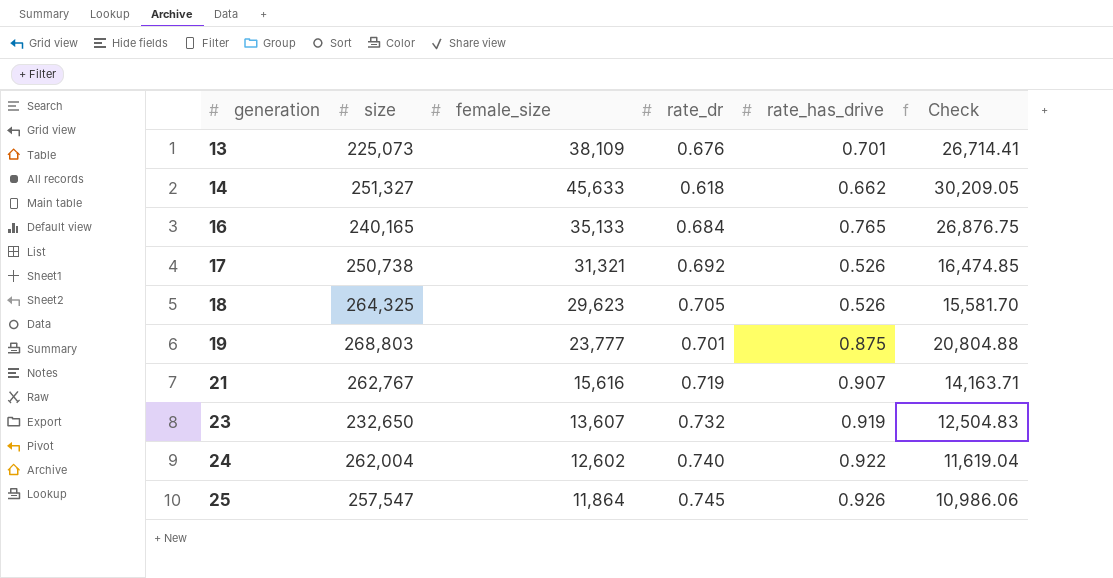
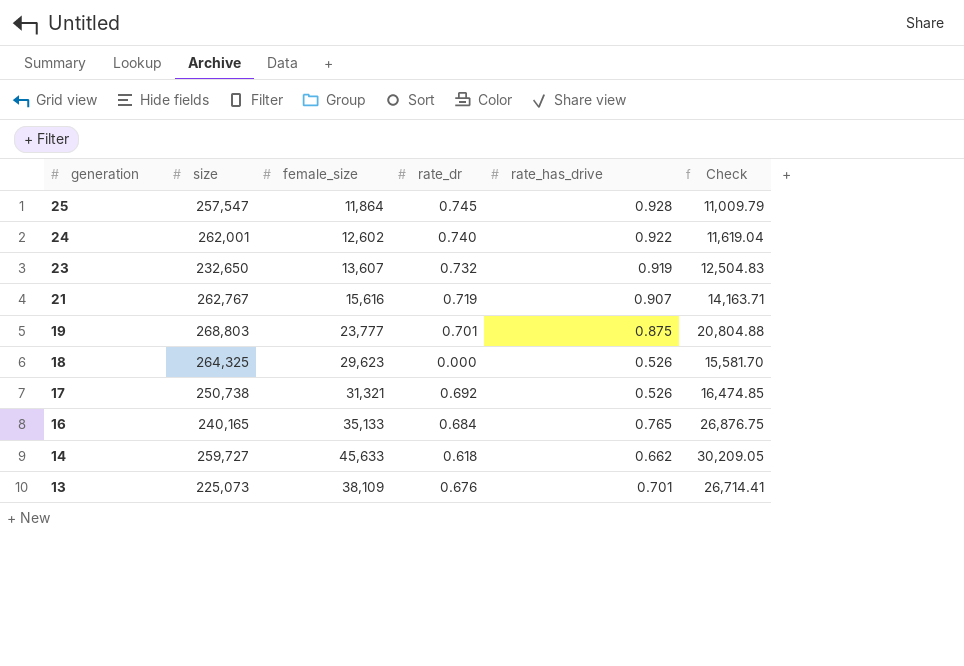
row order: generation ascending -> generation descending
25 | rate_has_drive: 0.926 -> 0.928
25 | Check: 10,986.06 -> 11,009.79
24 | size: 262,004 -> 262,001
18 | rate_dr: 0.705 -> 0.000
14 | size: 251,327 -> 259,727

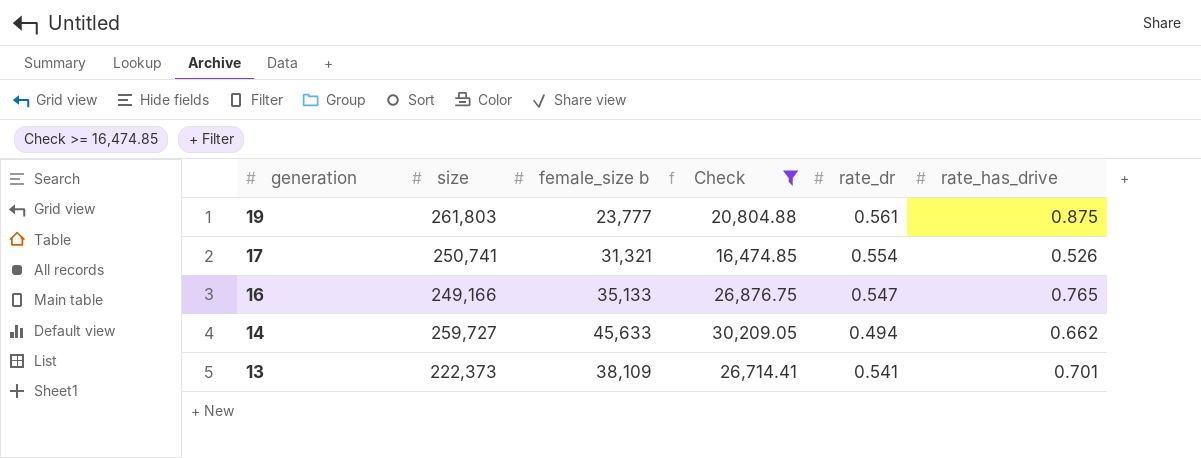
filter: none -> Check >= 16,474.85
column name: female_size -> female_size b
column Check | position: 6 -> 4
19 | size: 268,803 -> 261,803
19 | rate_dr: 0.701 -> 0.561
17 | size: 250,738 -> 250,741
17 | rate_dr: 0.692 -> 0.554
16 | size: 240,165 -> 249,166
16 | rate_dr: 0.684 -> 0.547
14 | rate_dr: 0.618 -> 0.494
13 | size: 225,073 -> 222,373
13 | rate_dr: 0.676 -> 0.541

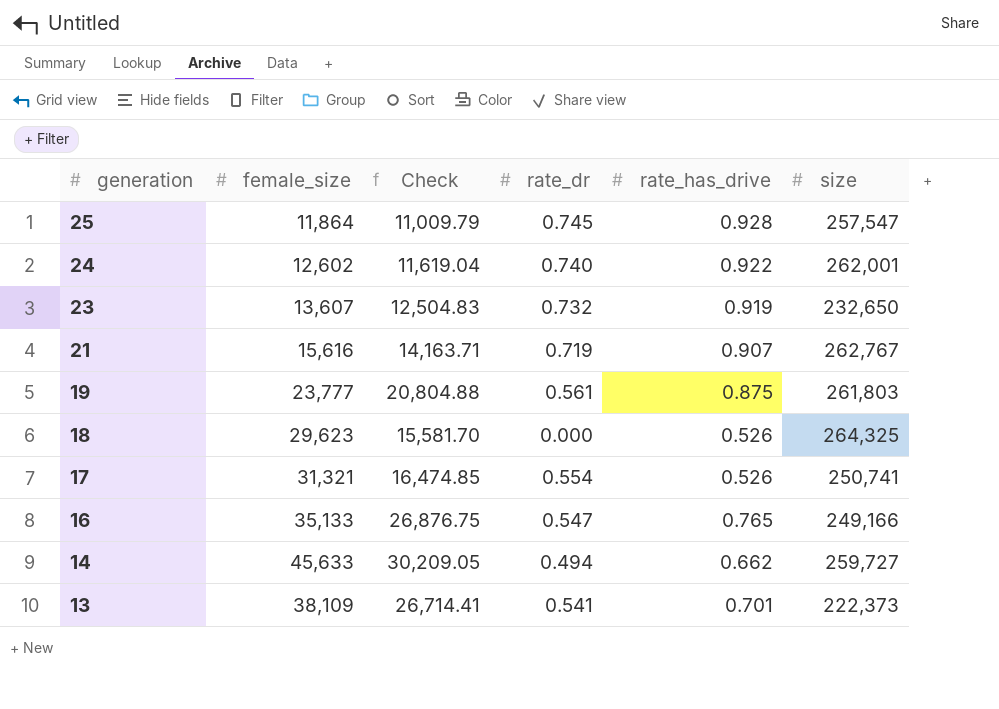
filter: Check >= 16,474.85 -> none
column name: female_size b -> female_size
column size | position: 2 -> 6

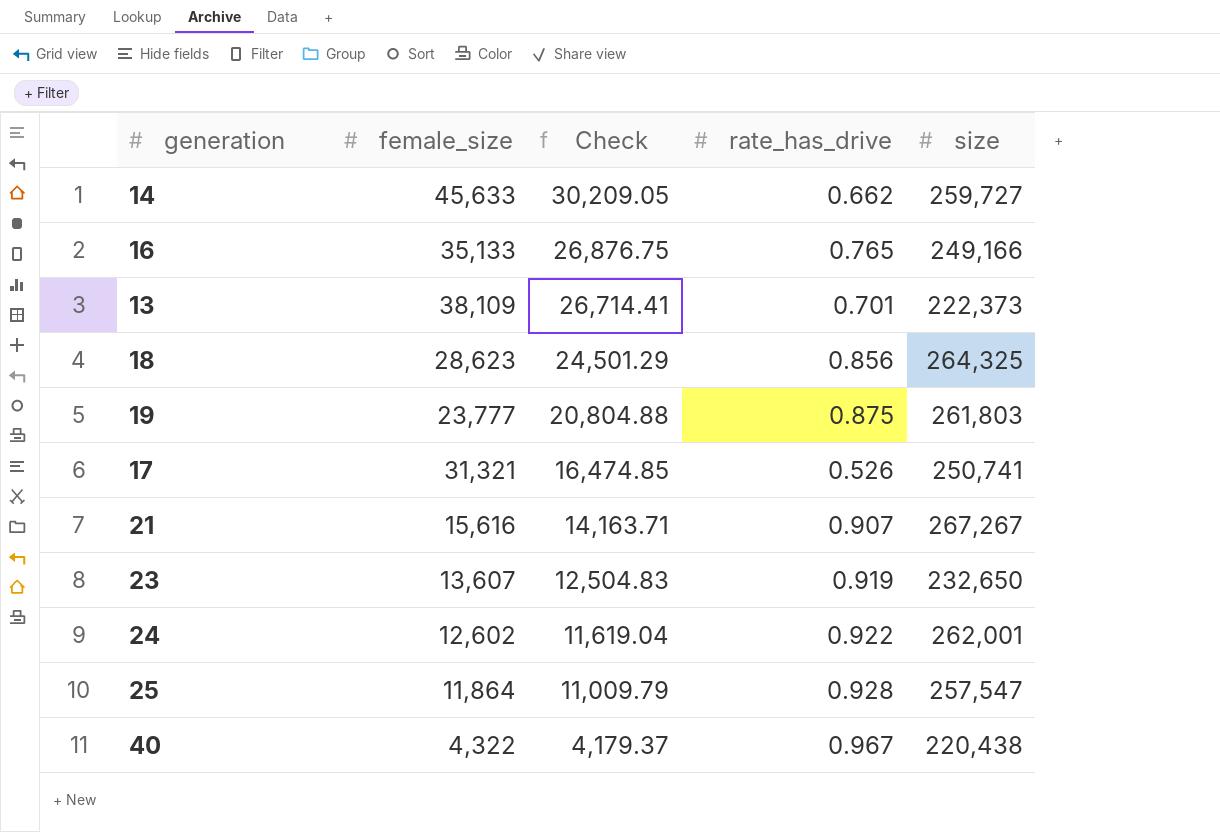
row order: generation descending -> Check descending
column rate_dr | position: 4 -> none
18 | female_size: 29,623 -> 28,623
18 | Check: 15,581.70 -> 24,501.29
18 | rate_has_drive: 0.526 -> 0.856
21 | size: 262,767 -> 267,267
row 40: none -> 4,322 | 4,179.37 | 0.967 | 220,438

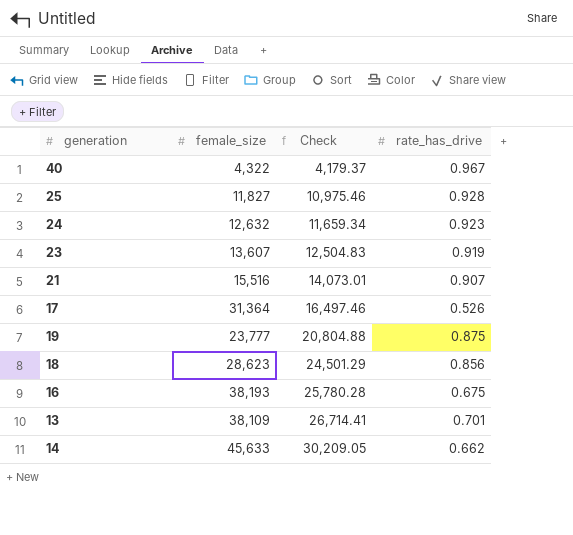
row order: Check descending -> Check ascending
column size | position: 5 -> none
25 | female_size: 11,864 -> 11,827
25 | Check: 11,009.79 -> 10,975.46
24 | female_size: 12,602 -> 12,632
24 | Check: 11,619.04 -> 11,659.34
24 | rate_has_drive: 0.922 -> 0.923
21 | female_size: 15,616 -> 15,516
21 | Check: 14,163.71 -> 14,073.01
17 | female_size: 31,321 -> 31,364
17 | Check: 16,474.85 -> 16,497.46
16 | female_size: 35,133 -> 38,193
16 | Check: 26,876.75 -> 25,780.28
16 | rate_has_drive: 0.765 -> 0.675

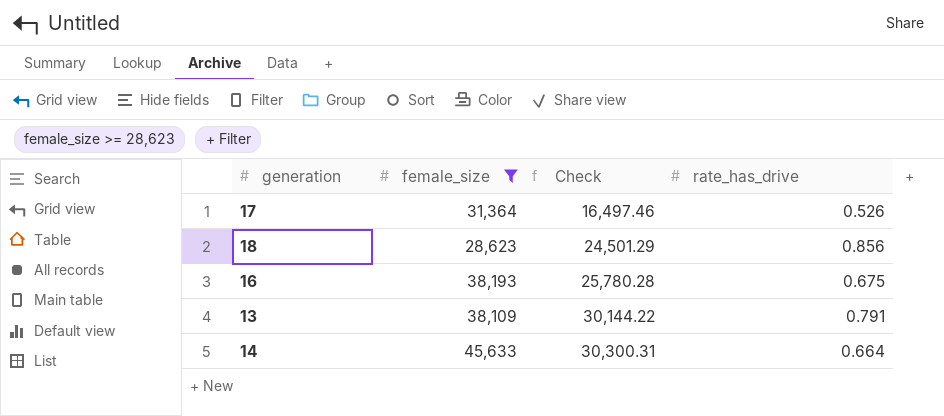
filter: none -> female_size >= 28,623
13 | Check: 26,714.41 -> 30,144.22
13 | rate_has_drive: 0.701 -> 0.791
14 | Check: 30,209.05 -> 30,300.31
14 | rate_has_drive: 0.662 -> 0.664

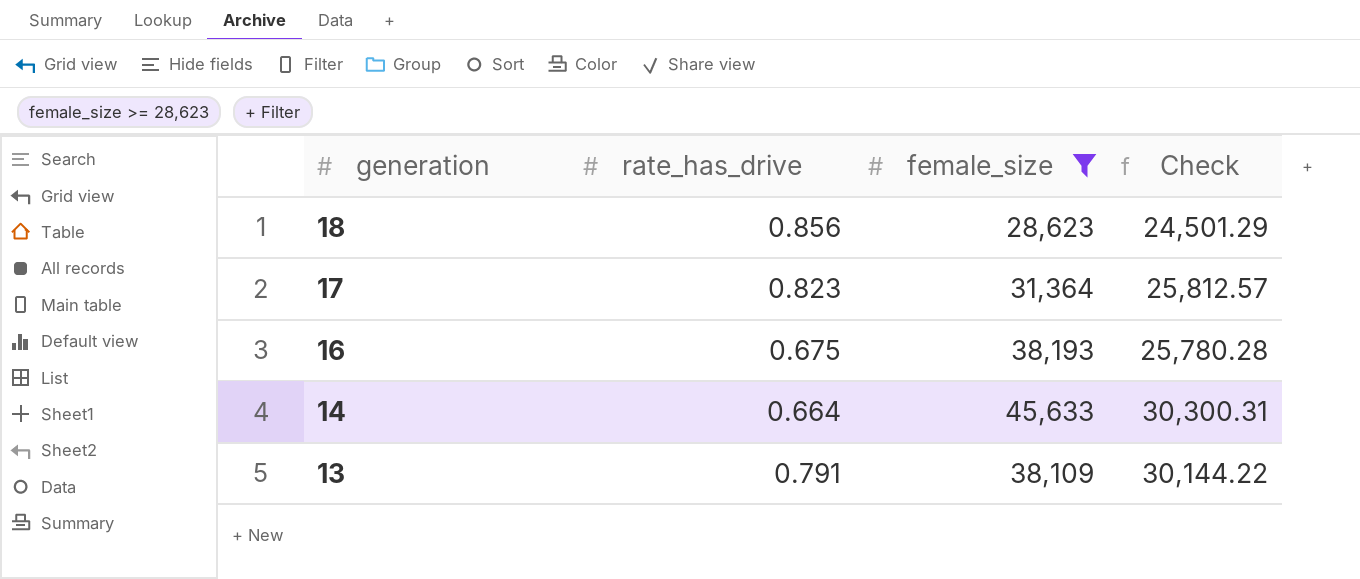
row order: Check ascending -> generation descending
column rate_has_drive | position: 4 -> 2
17 | rate_has_drive: 0.526 -> 0.823
17 | Check: 16,497.46 -> 25,812.57

